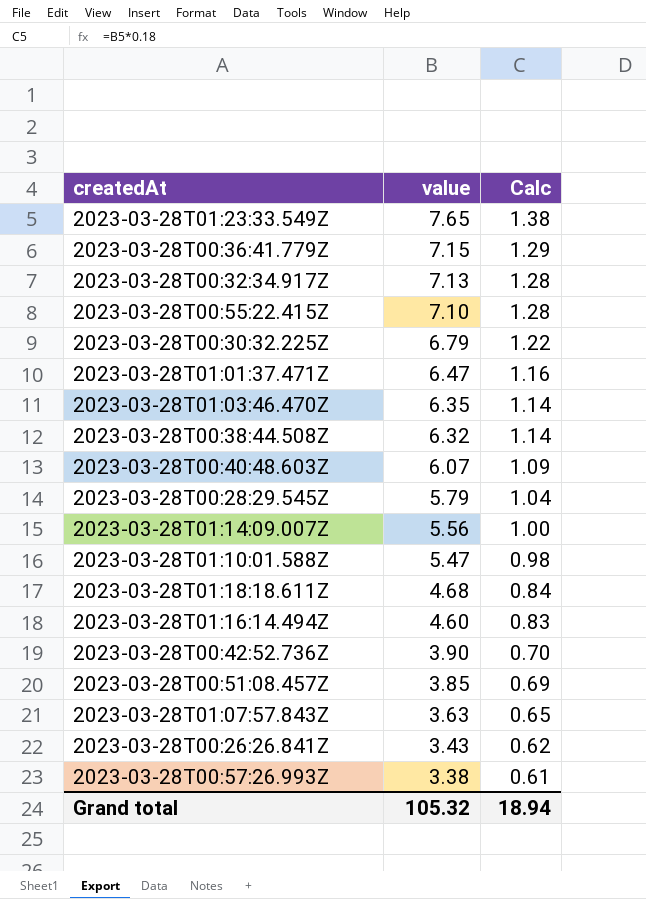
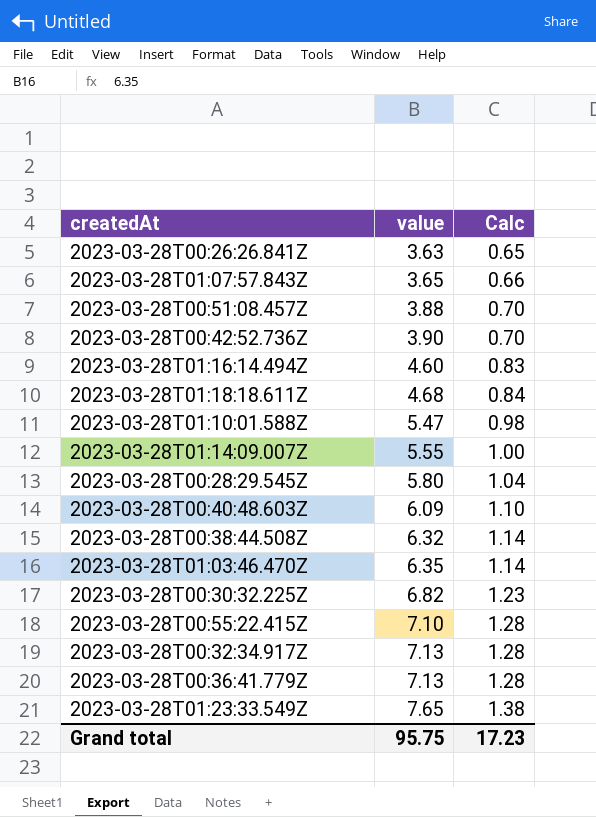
row order: value descending -> value ascending
row 2023-03-28T01:01:37.471Z: 6.47 | 1.16 -> none
row 2023-03-28T00:57:26.993Z: 3.38 | 0.61 -> none
2023-03-28T00:26:26.841Z | value: 3.43 -> 3.63
2023-03-28T00:26:26.841Z | Calc: 0.62 -> 0.65
2023-03-28T01:07:57.843Z | value: 3.63 -> 3.65
2023-03-28T01:07:57.843Z | Calc: 0.65 -> 0.66
2023-03-28T00:51:08.457Z | value: 3.85 -> 3.88
2023-03-28T00:51:08.457Z | Calc: 0.69 -> 0.70
2023-03-28T01:14:09.007Z | value: 5.56 -> 5.55
2023-03-28T00:28:29.545Z | value: 5.79 -> 5.80
2023-03-28T00:40:48.603Z | value: 6.07 -> 6.09
2023-03-28T00:40:48.603Z | Calc: 1.09 -> 1.10
2023-03-28T00:30:32.225Z | value: 6.79 -> 6.82
2023-03-28T00:30:32.225Z | Calc: 1.22 -> 1.23
2023-03-28T00:36:41.779Z | value: 7.15 -> 7.13
2023-03-28T00:36:41.779Z | Calc: 1.29 -> 1.28
Grand total | value: 105.32 -> 95.75
Grand total | Calc: 18.94 -> 17.23

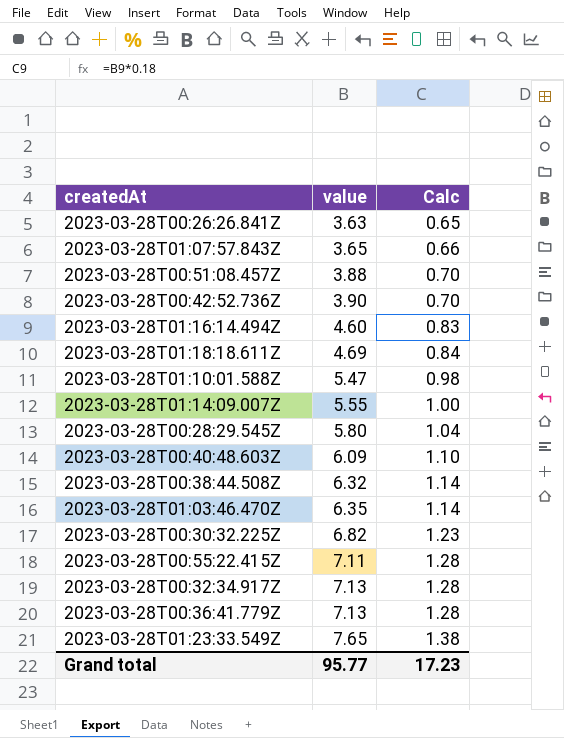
2023-03-28T01:18:18.611Z | value: 4.68 -> 4.69
2023-03-28T00:55:22.415Z | value: 7.10 -> 7.11
Grand total | value: 95.75 -> 95.77

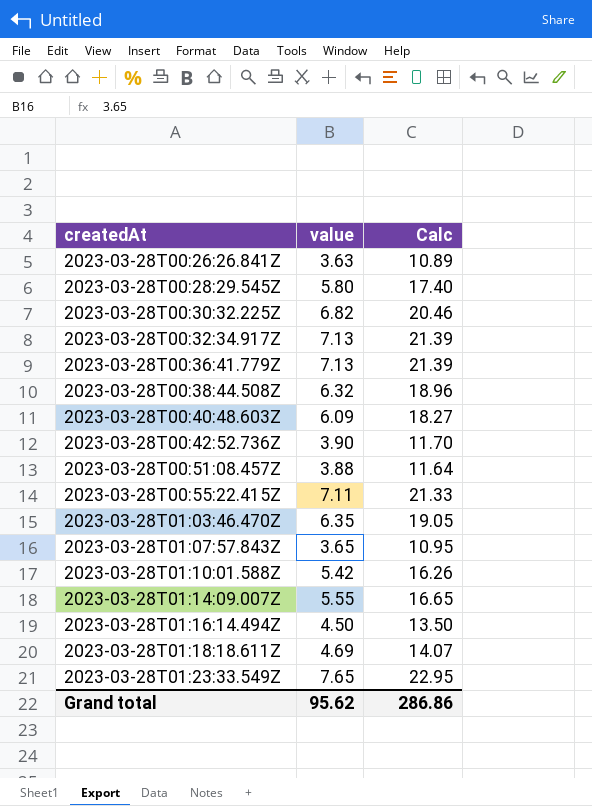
row order: value ascending -> createdAt ascending
column Calc | formula: [value] * 0.18 -> [value] * 3
2023-03-28T01:10:01.588Z | value: 5.47 -> 5.42
2023-03-28T01:16:14.494Z | value: 4.60 -> 4.50
Grand total | value: 95.77 -> 95.62
Grand total | Calc: 17.23 -> 286.86

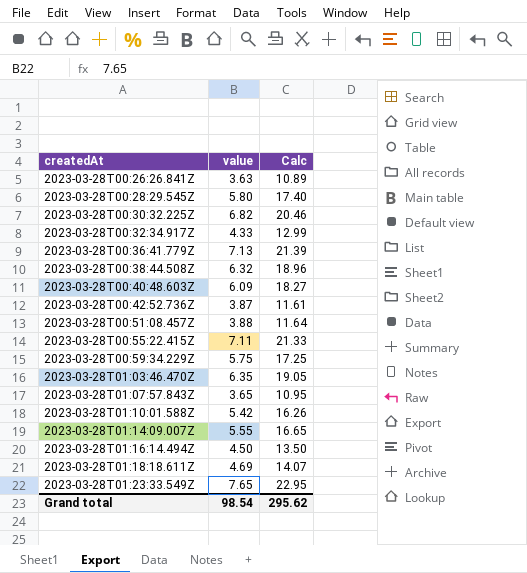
2023-03-28T00:32:34.917Z | value: 7.13 -> 4.33
2023-03-28T00:32:34.917Z | Calc: 21.39 -> 12.99
2023-03-28T00:42:52.736Z | value: 3.90 -> 3.87
2023-03-28T00:42:52.736Z | Calc: 11.70 -> 11.61
row 2023-03-28T00:59:34.229Z: none -> 5.75 | 17.25
Grand total | value: 95.62 -> 98.54
Grand total | Calc: 286.86 -> 295.62

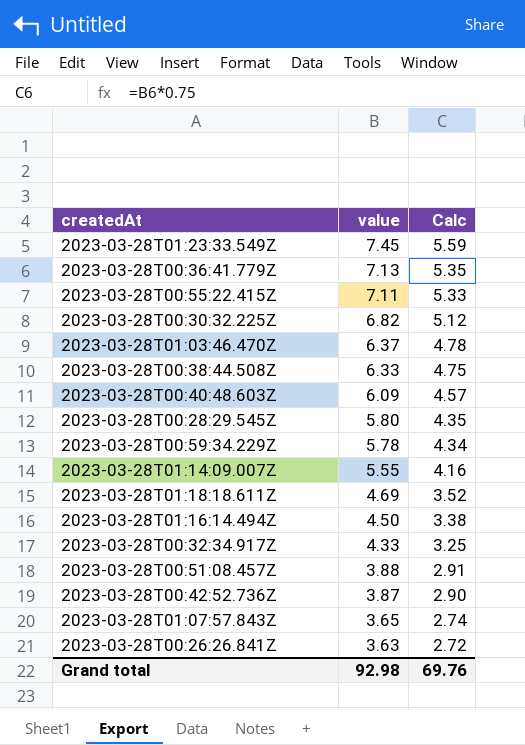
row order: createdAt ascending -> value descending
column Calc | formula: [value] * 3 -> [value] * 0.75
row 2023-03-28T01:10:01.588Z: 5.42 | 16.26 -> none
2023-03-28T01:23:33.549Z | value: 7.65 -> 7.45
2023-03-28T01:03:46.470Z | value: 6.35 -> 6.37
2023-03-28T00:38:44.508Z | value: 6.32 -> 6.33
2023-03-28T00:59:34.229Z | value: 5.75 -> 5.78
Grand total | value: 98.54 -> 92.98
Grand total | Calc: 295.62 -> 69.76

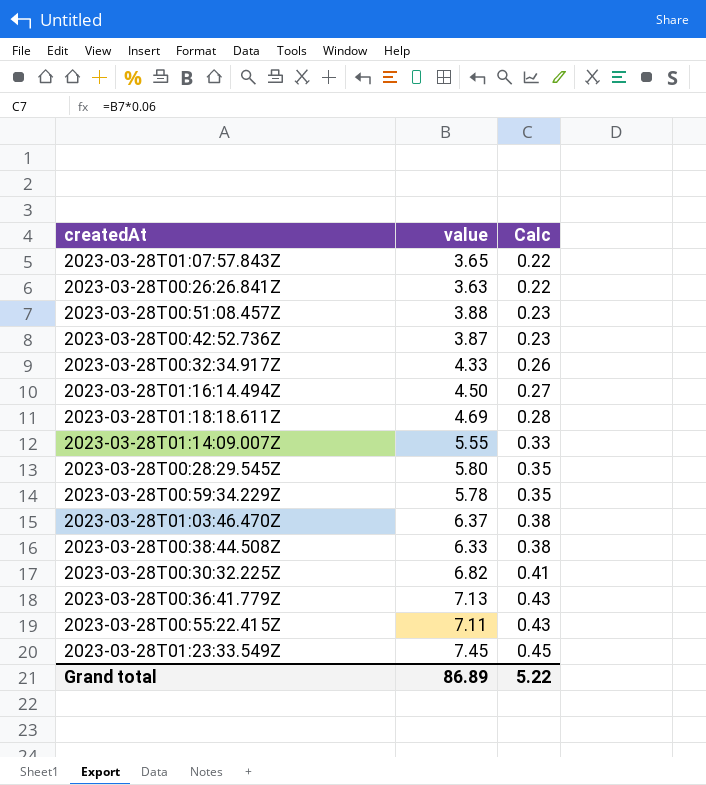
row order: value descending -> Calc ascending
column Calc | formula: [value] * 0.75 -> [value] * 0.06
row 2023-03-28T00:40:48.603Z: 6.09 | 4.57 -> none
Grand total | value: 92.98 -> 86.89
Grand total | Calc: 69.76 -> 5.22

